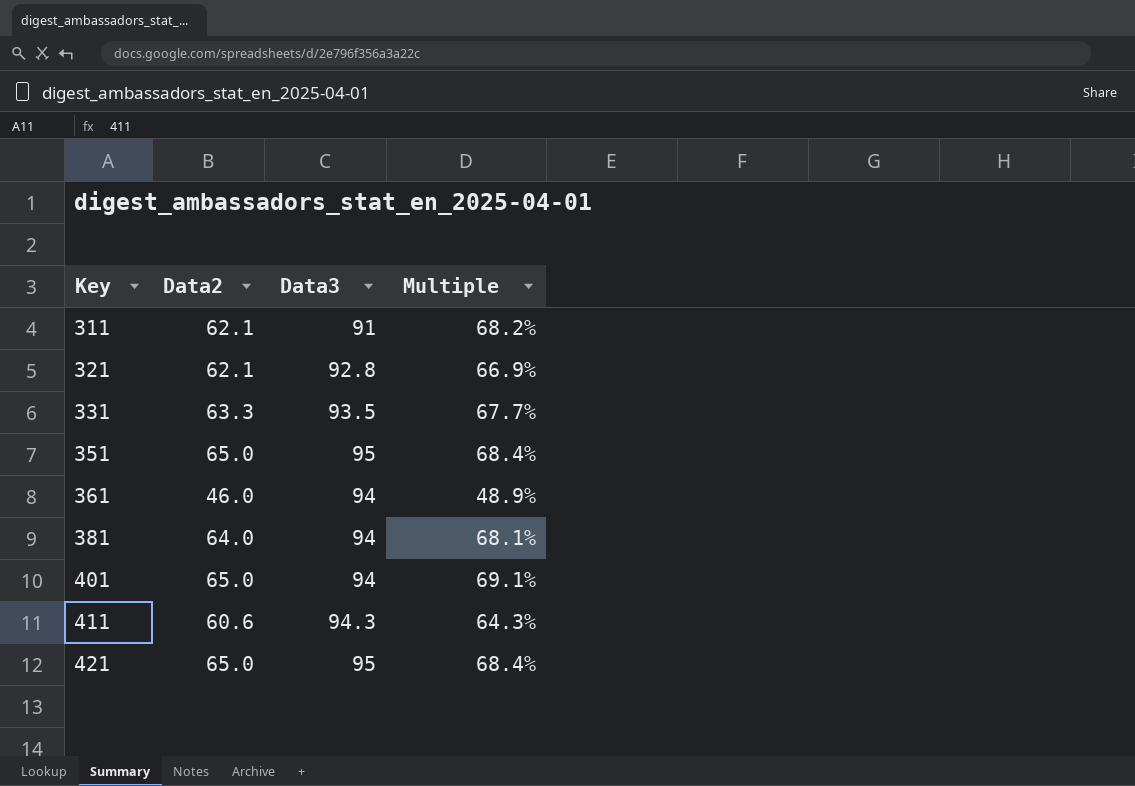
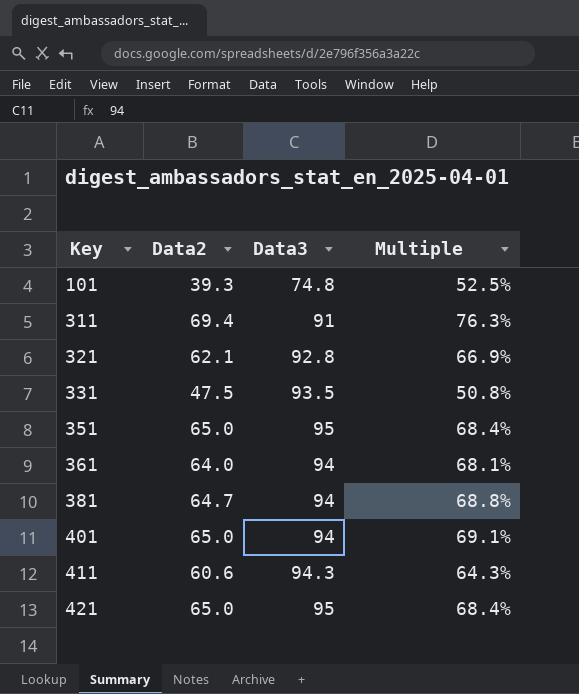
row 101: none -> 39.3 | 74.8 | 52.5%
311 | Data2: 62.1 -> 69.4
311 | Multiple: 68.2% -> 76.3%
331 | Data2: 63.3 -> 47.5
331 | Multiple: 67.7% -> 50.8%
361 | Data2: 46.0 -> 64.0
361 | Multiple: 48.9% -> 68.1%
381 | Data2: 64.0 -> 64.7
381 | Multiple: 68.1% -> 68.8%

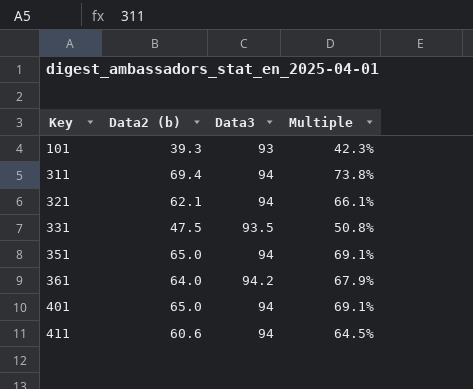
column name: Data2 -> Data2 (b)
row 381: 64.7 | 94 | 68.8% -> none
row 421: 65.0 | 95 | 68.4% -> none
101 | Data3: 74.8 -> 93
101 | Multiple: 52.5% -> 42.3%
311 | Data3: 91 -> 94
311 | Multiple: 76.3% -> 73.8%
321 | Data3: 92.8 -> 94
321 | Multiple: 66.9% -> 66.1%
351 | Data3: 95 -> 94
351 | Multiple: 68.4% -> 69.1%
361 | Data3: 94 -> 94.2
361 | Multiple: 68.1% -> 67.9%
411 | Data3: 94.3 -> 94
411 | Multiple: 64.3% -> 64.5%

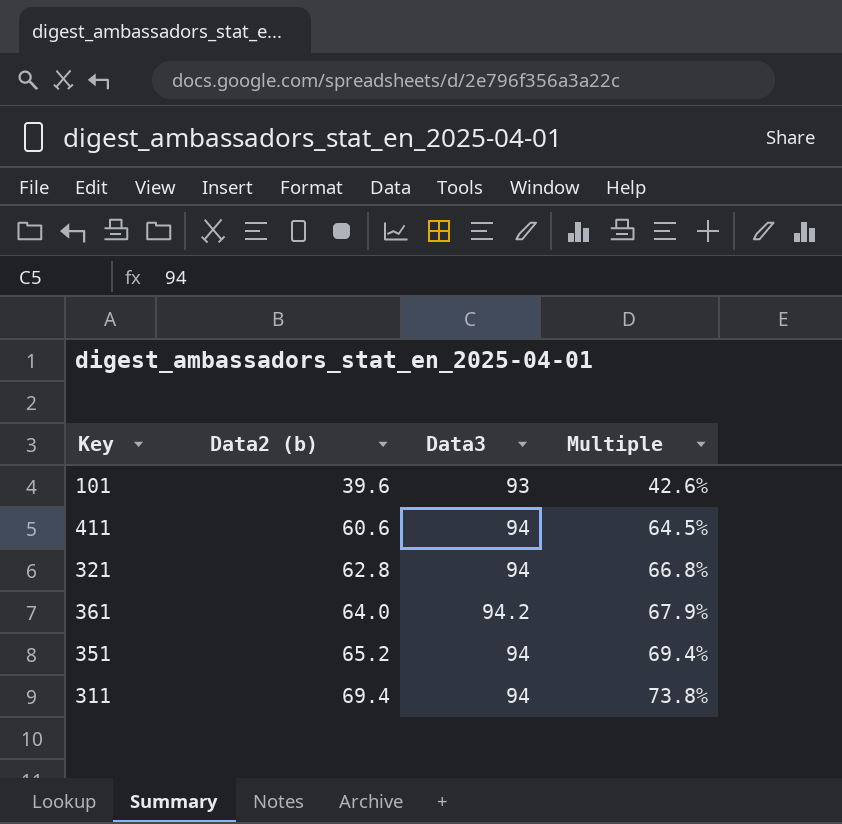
row order: Key ascending -> Data2 (b) ascending
row 331: 47.5 | 93.5 | 50.8% -> none
row 401: 65.0 | 94 | 69.1% -> none
101 | Data2 (b): 39.3 -> 39.6
101 | Multiple: 42.3% -> 42.6%
321 | Data2 (b): 62.1 -> 62.8
321 | Multiple: 66.1% -> 66.8%
351 | Data2 (b): 65.0 -> 65.2
351 | Multiple: 69.1% -> 69.4%

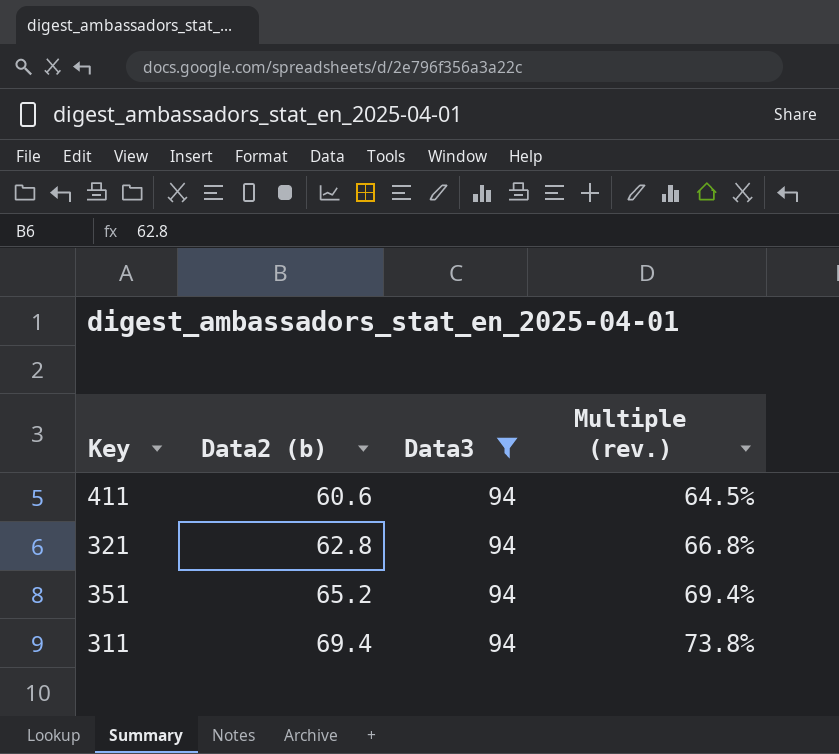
filter: none -> Data3 = 94
column name: Multiple -> Multiple (rev.)

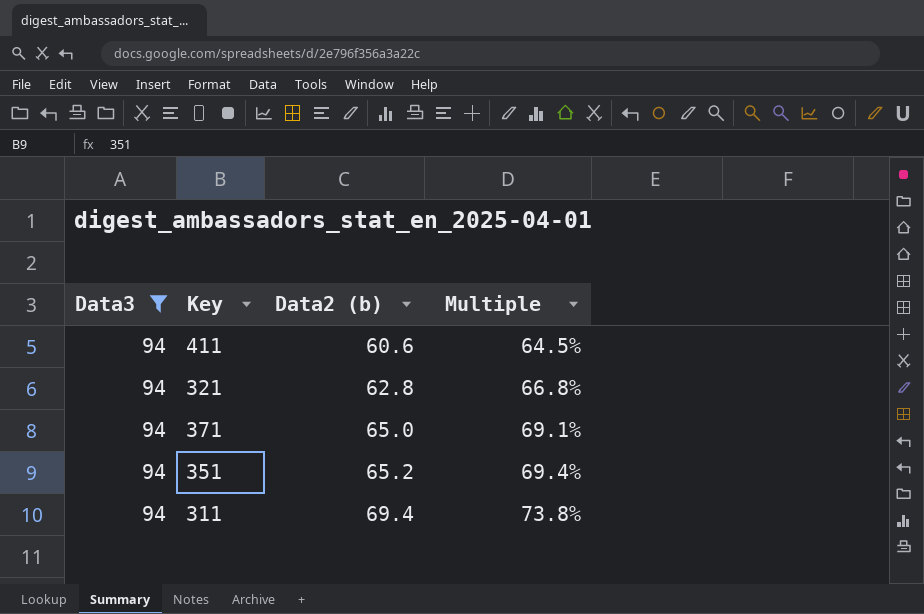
column Data3 | position: 3 -> 1
column name: Multiple (rev.) -> Multiple
row 371: none -> 94 | 65.0 | 69.1%

